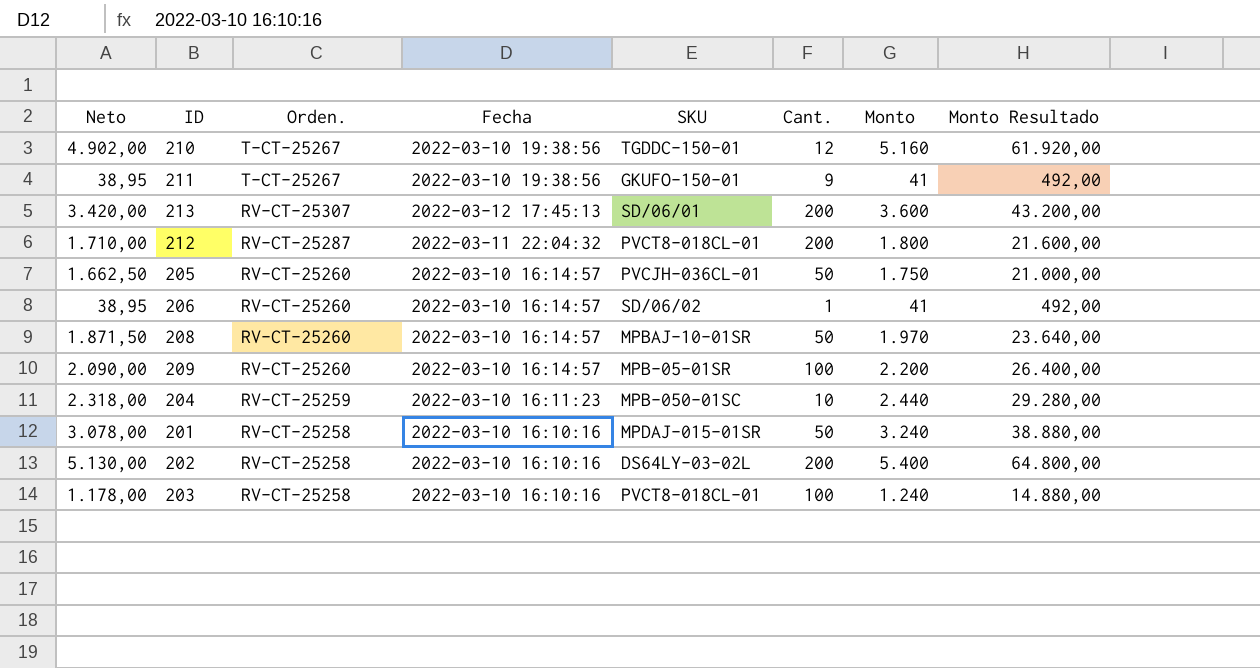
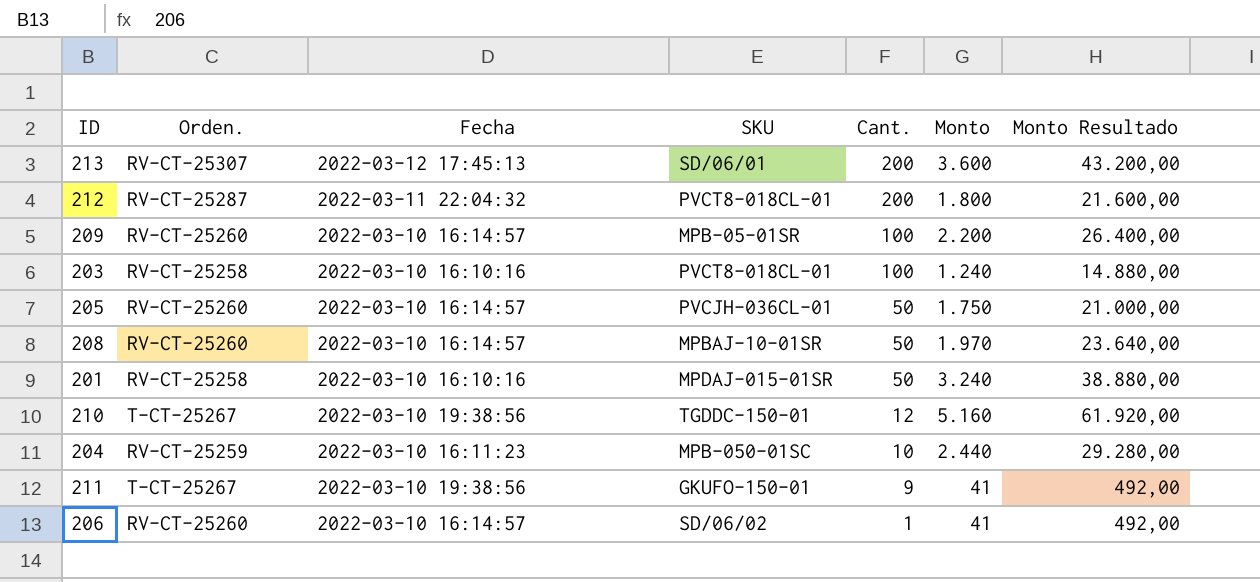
row order: Orden. descending -> Cant. descending
column Neto | formula: [Monto] * 0,95 -> none
row 202: 5.130,00 | RV-CT-25258 | 2022-03-10 16:10:16 | DS64LY-03-02L | 200 | 5.400 | 64.800,00 -> none

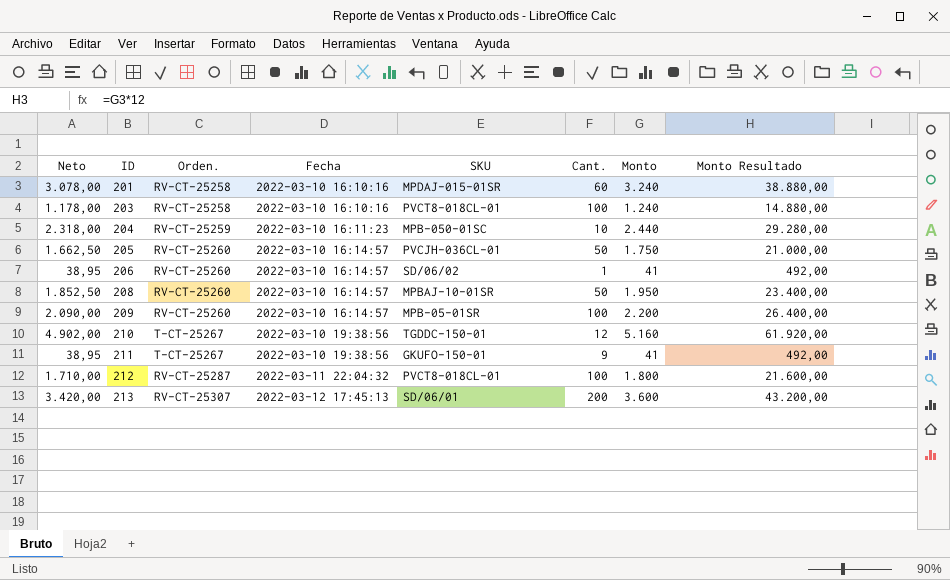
row order: Cant. descending -> ID ascending
column Neto | formula: none -> [Monto] * 0,95
201 | Cant.: 50 -> 60
208 | Monto: 1.970 -> 1.950
208 | Monto Resultado: 23.640,00 -> 23.400,00
212 | Cant.: 200 -> 100

